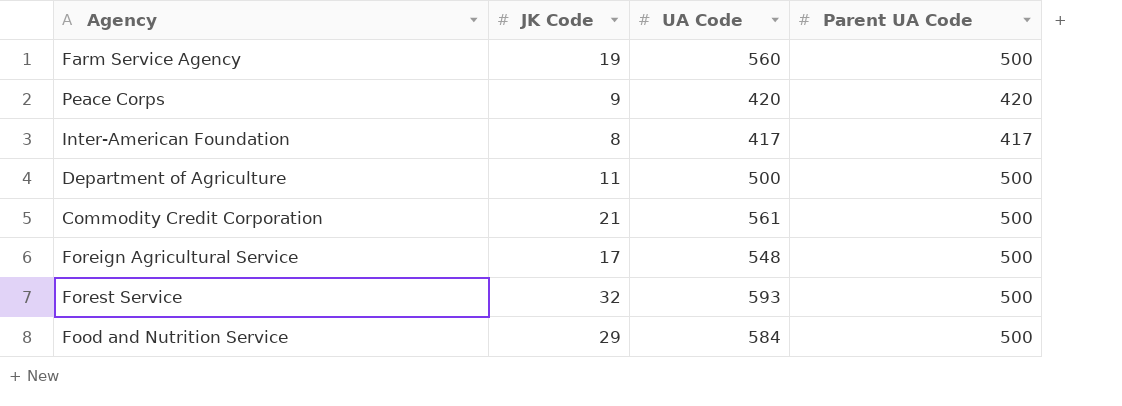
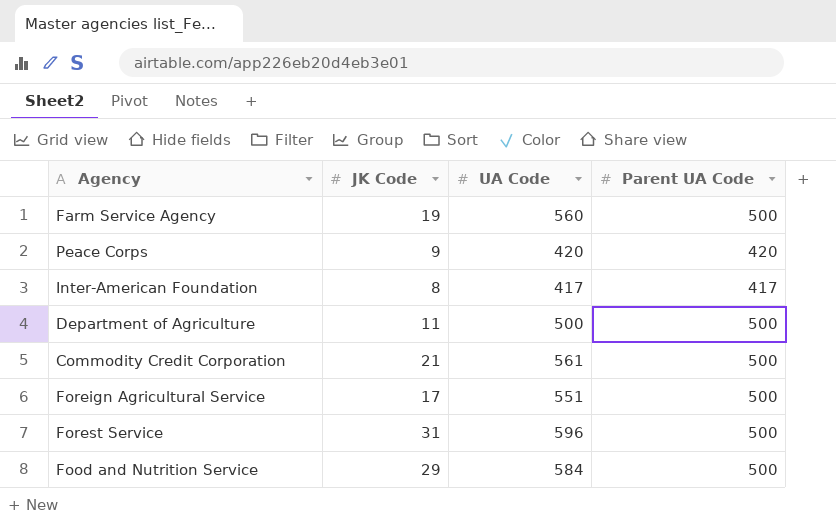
Foreign Agricultural Service | UA Code: 548 -> 551
Forest Service | JK Code: 32 -> 31
Forest Service | UA Code: 593 -> 596

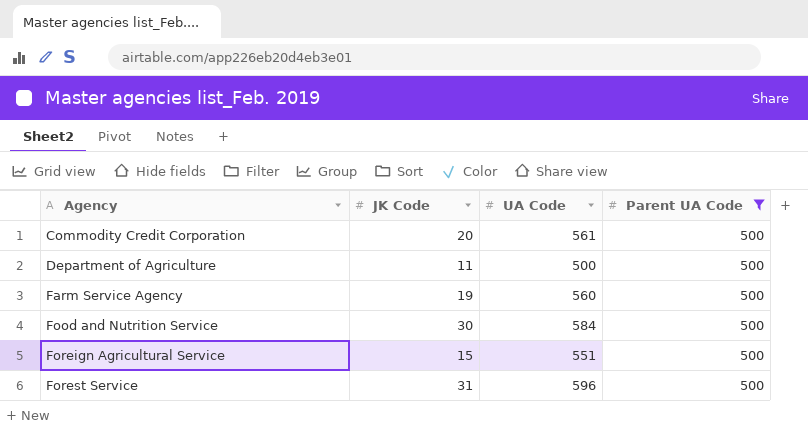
filter: none -> Parent UA Code = 500
row order: none -> Agency ascending
Commodity Credit Corporation | JK Code: 21 -> 20
Food and Nutrition Service | JK Code: 29 -> 30
Foreign Agricultural Service | JK Code: 17 -> 15

